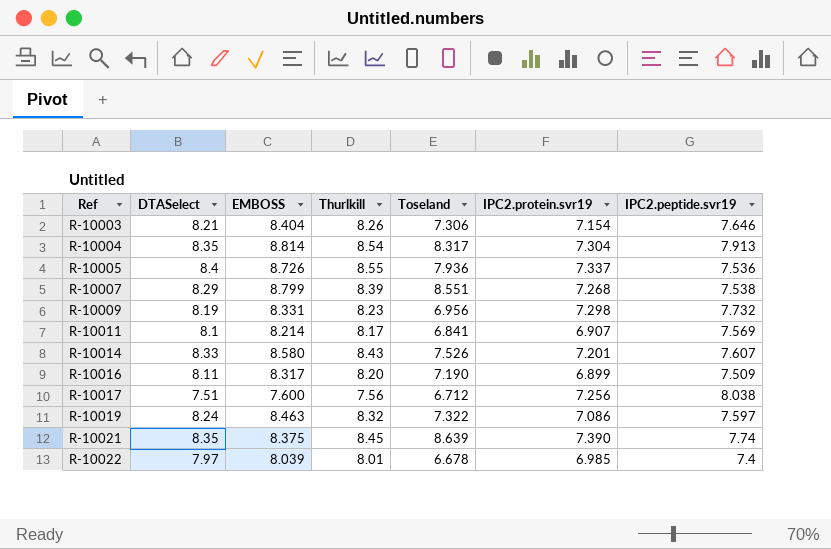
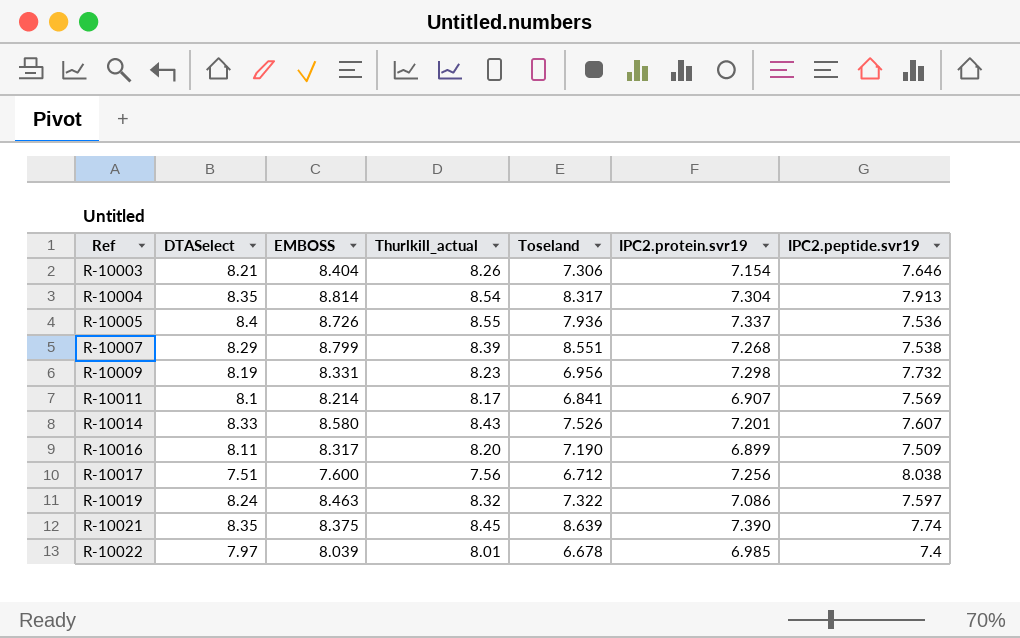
column name: Thurlkill -> Thurlkill_actual

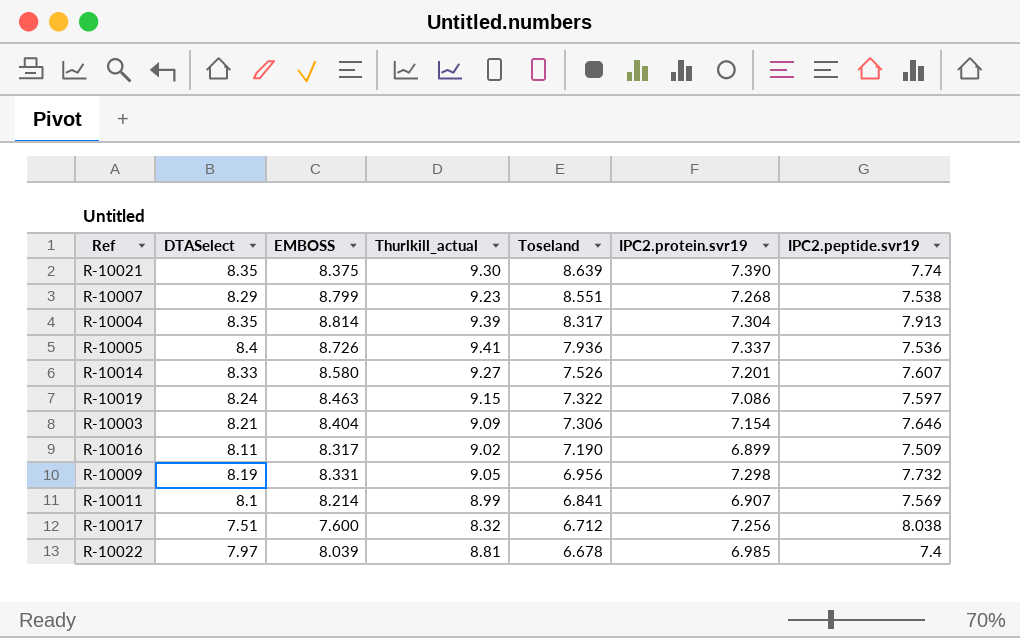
row order: Ref ascending -> Toseland descending
R-10021 | Thurlkill_actual: 8.45 -> 9.30
R-10007 | Thurlkill_actual: 8.39 -> 9.23
R-10004 | Thurlkill_actual: 8.54 -> 9.39
R-10005 | Thurlkill_actual: 8.55 -> 9.41
R-10014 | Thurlkill_actual: 8.43 -> 9.27
R-10019 | Thurlkill_actual: 8.32 -> 9.15
R-10003 | Thurlkill_actual: 8.26 -> 9.09
R-10016 | Thurlkill_actual: 8.20 -> 9.02
R-10009 | Thurlkill_actual: 8.23 -> 9.05
R-10011 | Thurlkill_actual: 8.17 -> 8.99
R-10017 | Thurlkill_actual: 7.56 -> 8.32
R-10022 | Thurlkill_actual: 8.01 -> 8.81

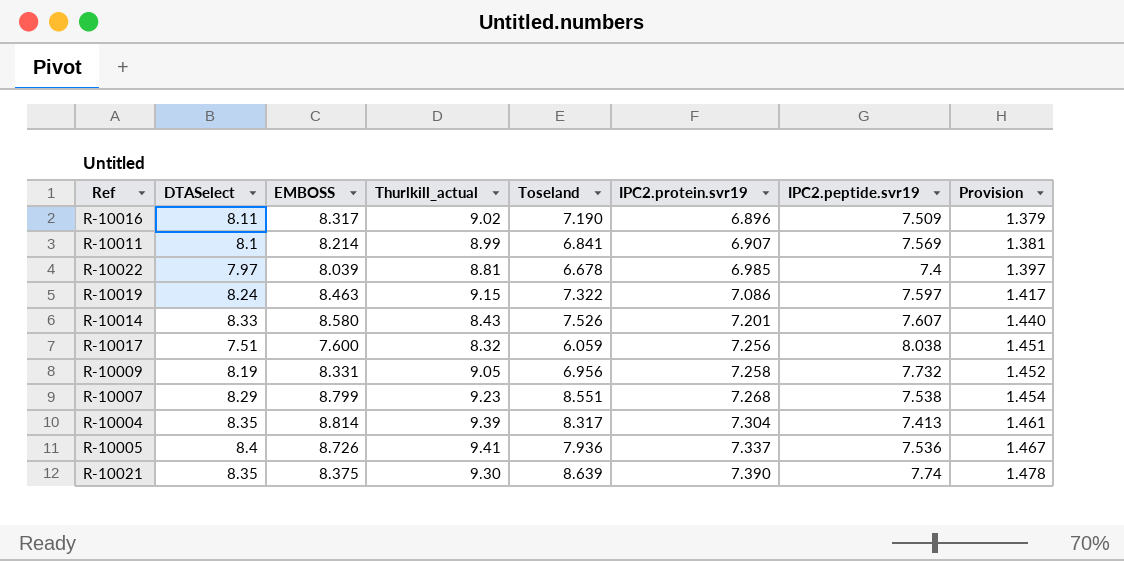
row order: Toseland descending -> IPC2.protein.svr19 ascending
column Provision | formula: none -> [IPC2.protein.svr19] * 0.2
row R-10003: 8.21 | 8.404 | 9.09 | 7.306 | 7.154 | 7.646 -> none
R-10016 | IPC2.protein.svr19: 6.899 -> 6.896
R-10014 | Thurlkill_actual: 9.27 -> 8.43
R-10017 | Toseland: 6.712 -> 6.059
R-10009 | IPC2.protein.svr19: 7.298 -> 7.258
R-10004 | IPC2.peptide.svr19: 7.913 -> 7.413

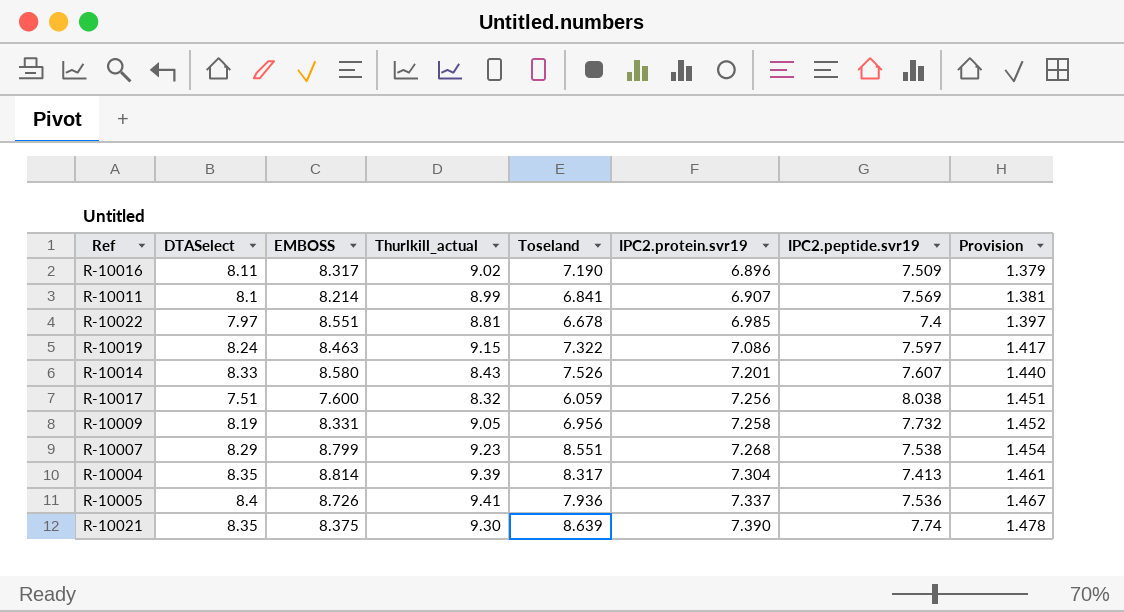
R-10022 | EMBOSS: 8.039 -> 8.551

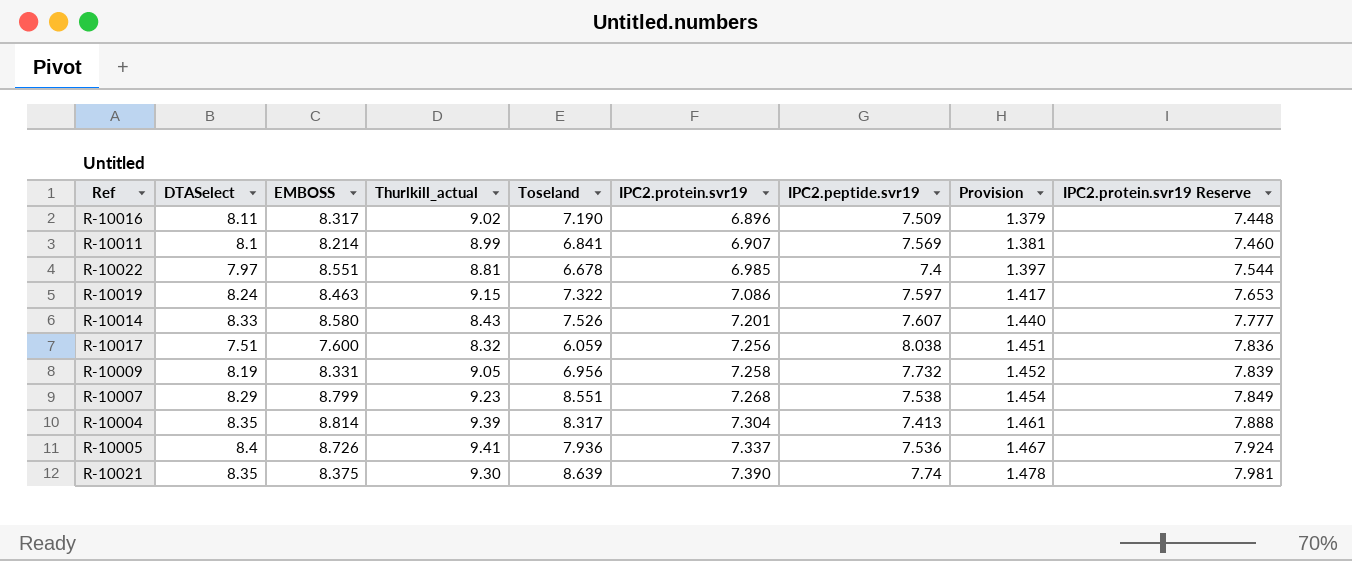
column IPC2.protein.svr19 Reserve | formula: none -> [IPC2.protein.svr19] * 1.08

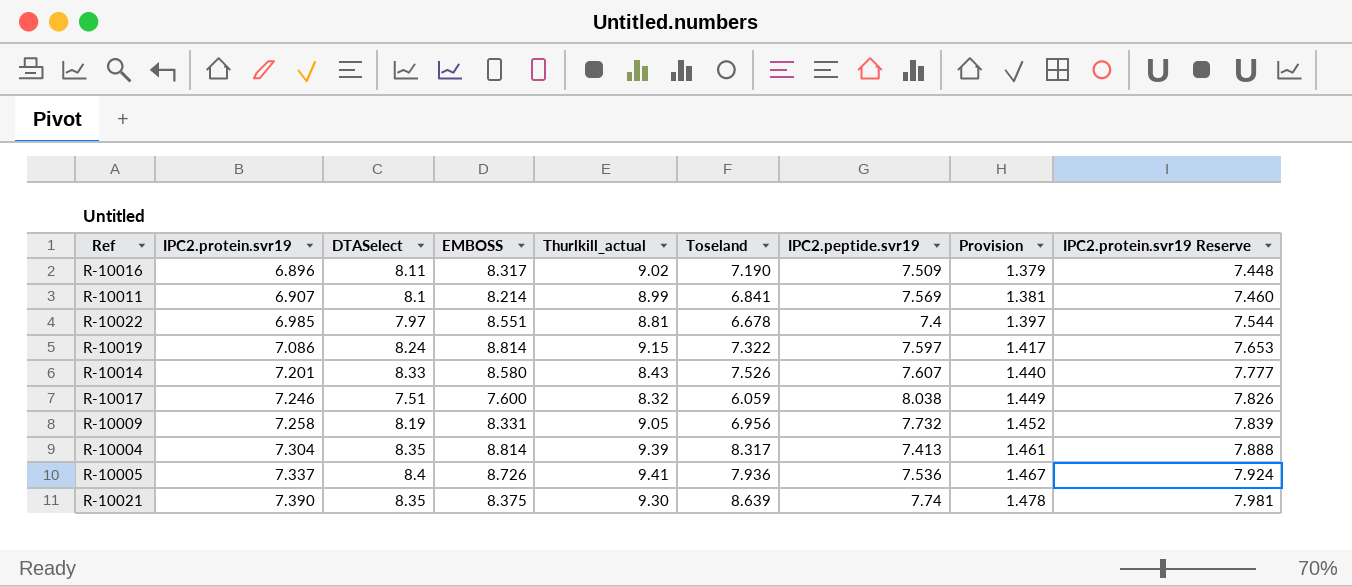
column IPC2.protein.svr19 | position: 6 -> 2
row R-10007: 8.29 | 8.799 | 9.23 | 8.551 | 7.268 | 7.538 | 1.454 | 7.849 -> none
R-10019 | EMBOSS: 8.463 -> 8.814
R-10017 | IPC2.protein.svr19: 7.256 -> 7.246
R-10017 | Provision: 1.451 -> 1.449
R-10017 | IPC2.protein.svr19 Reserve: 7.836 -> 7.826

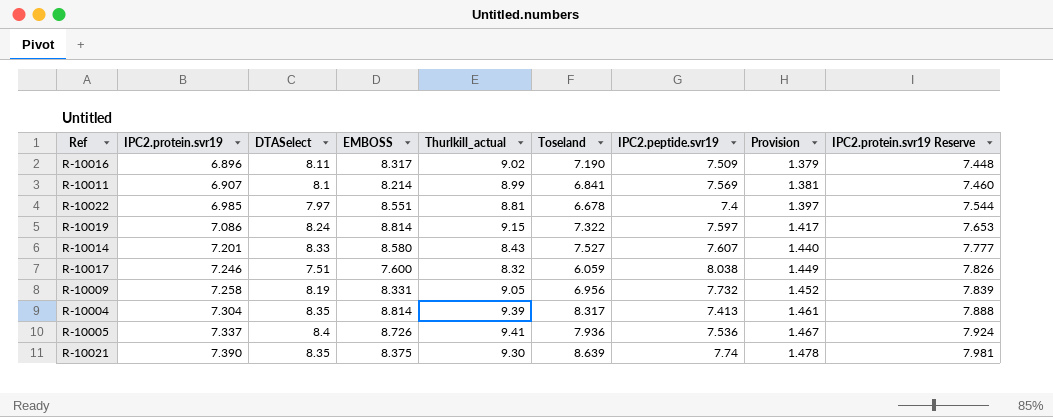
R-10014 | Toseland: 7.526 -> 7.527

